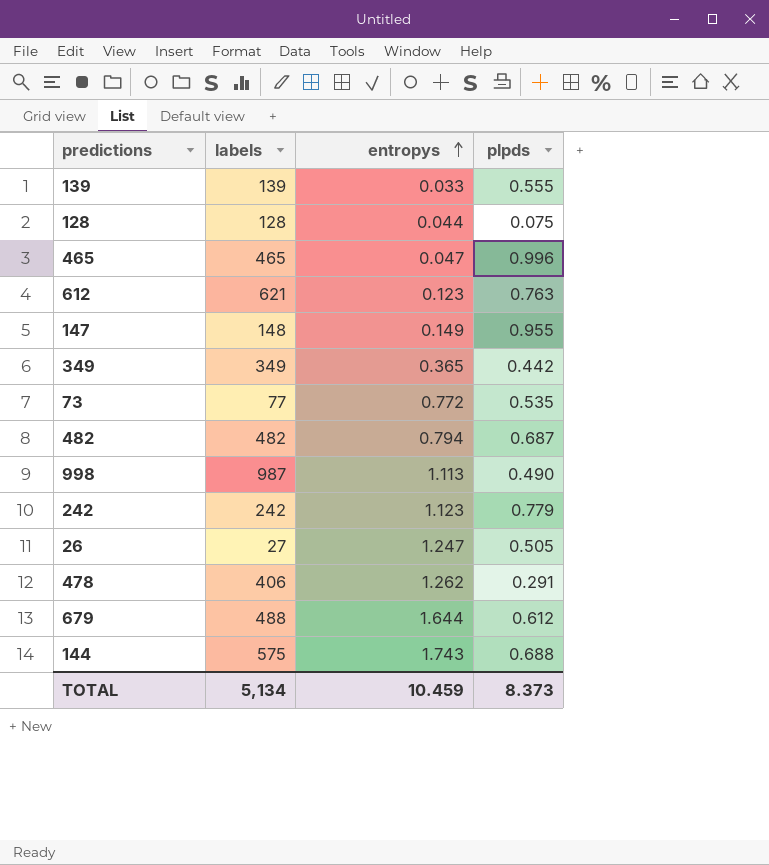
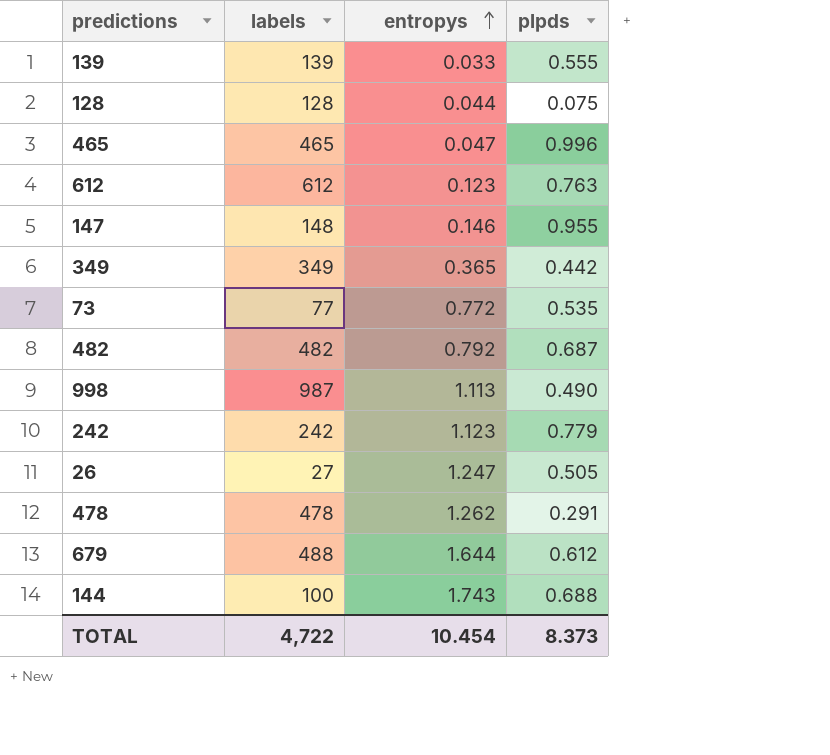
612 | labels: 621 -> 612
147 | entropys: 0.149 -> 0.146
482 | entropys: 0.794 -> 0.792
478 | labels: 406 -> 478
144 | labels: 575 -> 100
TOTAL | labels: 5,134 -> 4,722
TOTAL | entropys: 10.459 -> 10.454

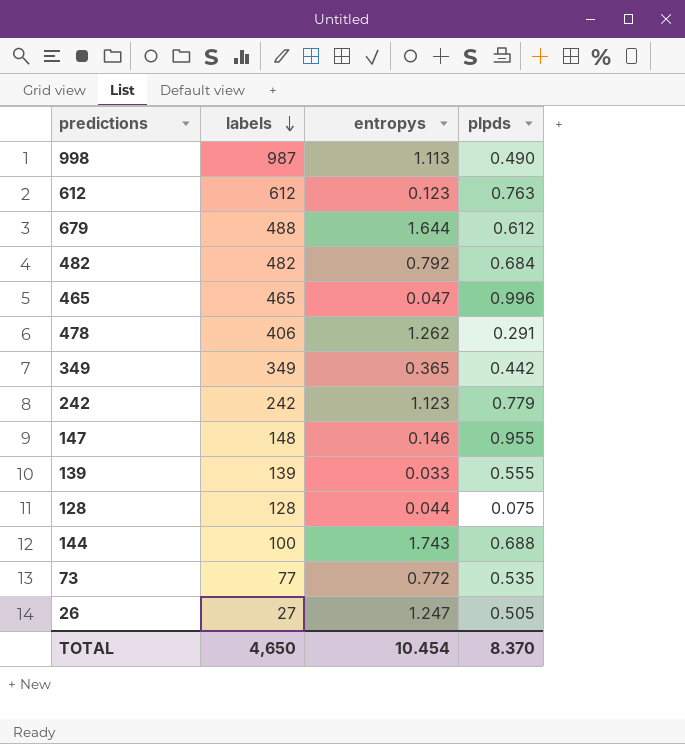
row order: entropys ascending -> labels descending
482 | plpds: 0.687 -> 0.684
478 | labels: 478 -> 406
TOTAL | labels: 4,722 -> 4,650
TOTAL | plpds: 8.373 -> 8.370

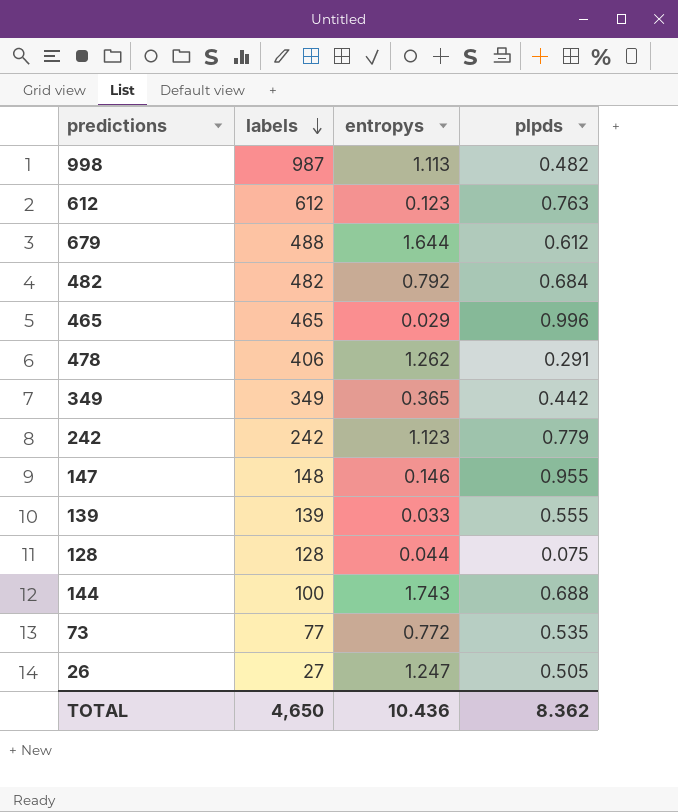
998 | plpds: 0.490 -> 0.482
465 | entropys: 0.047 -> 0.029
TOTAL | entropys: 10.454 -> 10.436
TOTAL | plpds: 8.370 -> 8.362

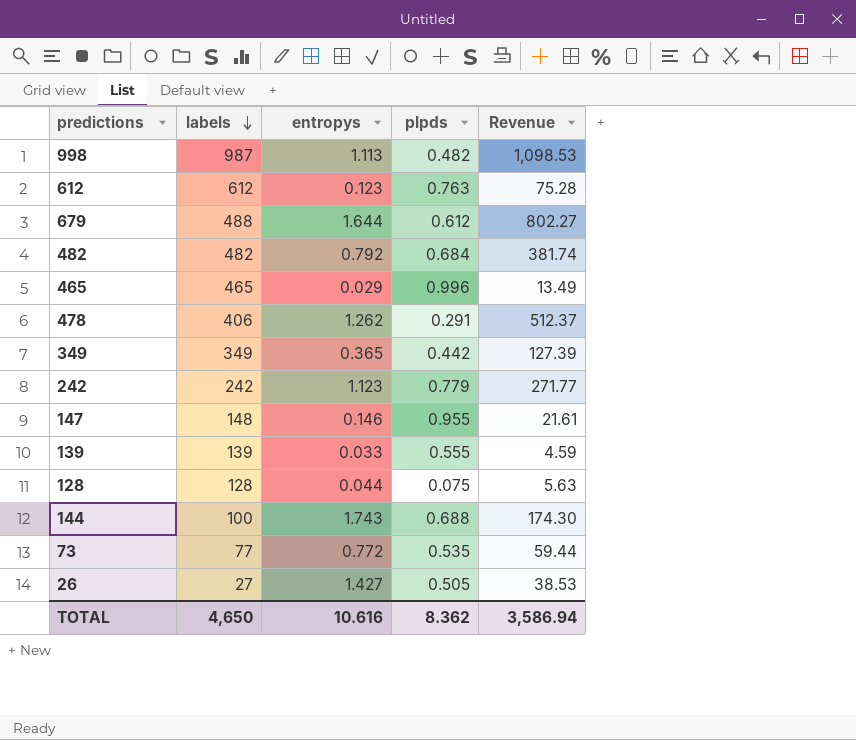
column Revenue | formula: none -> [labels] * [entropys]
26 | entropys: 1.247 -> 1.427
TOTAL | entropys: 10.436 -> 10.616

